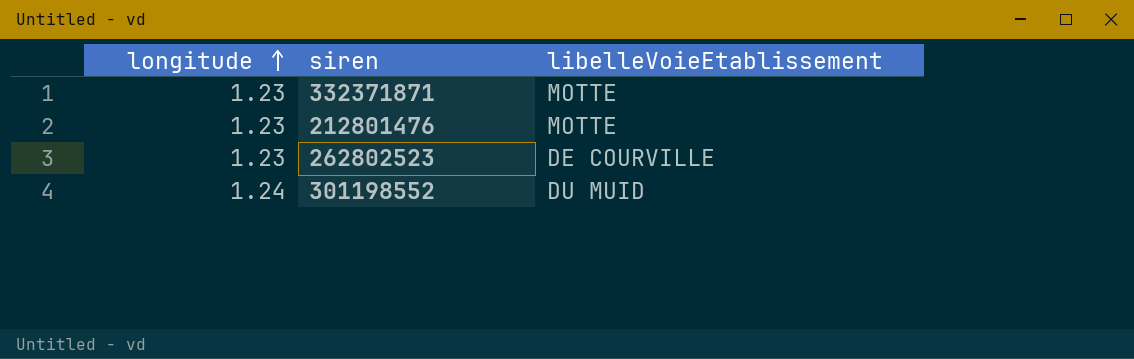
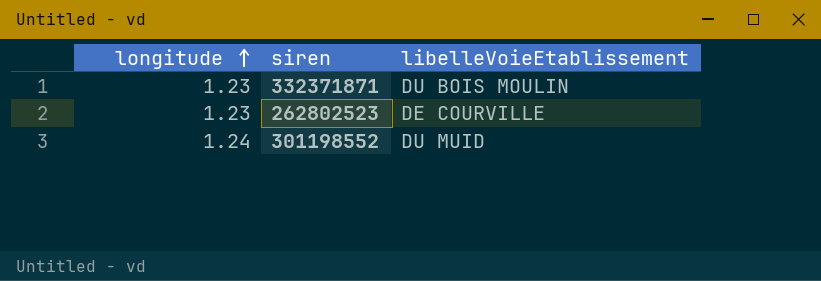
row 212801476: 1.23 | MOTTE -> none
332371871 | libelleVoieEtablissement: MOTTE -> DU BOIS MOULIN

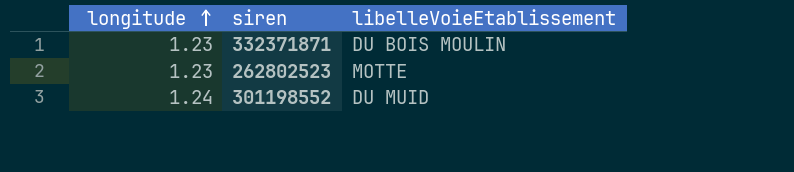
262802523 | libelleVoieEtablissement: DE COURVILLE -> MOTTE

